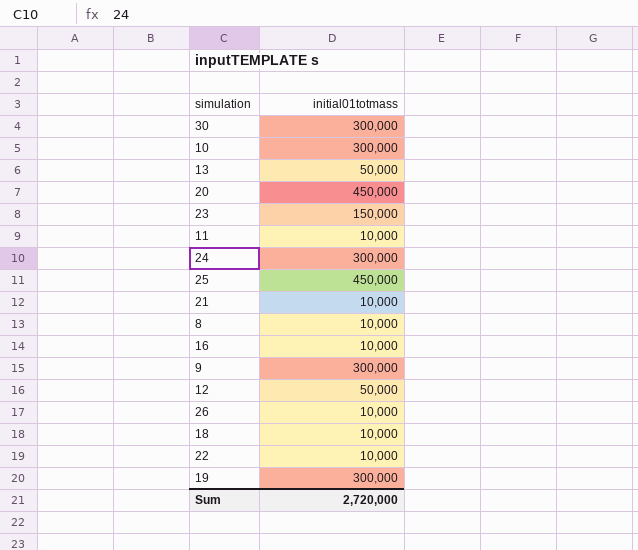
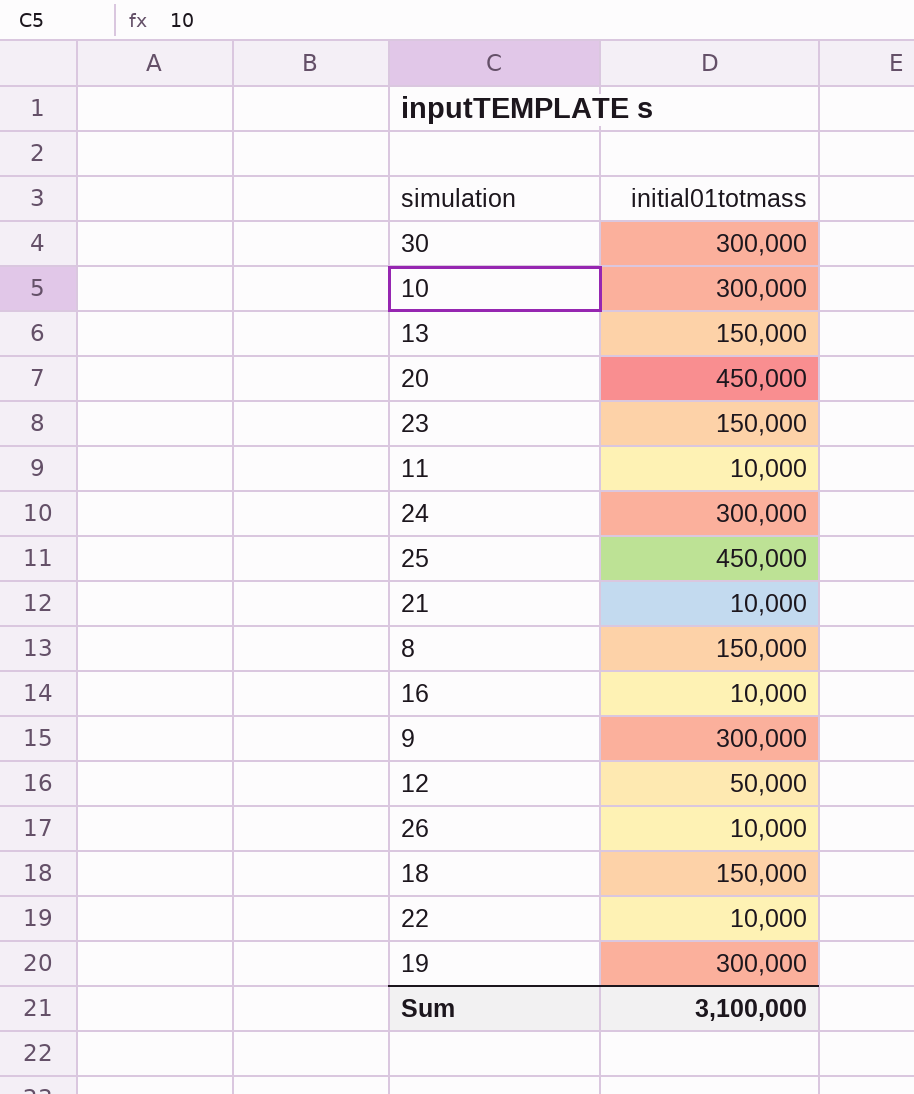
13 | initial01totmass: 50,000 -> 150,000
8 | initial01totmass: 10,000 -> 150,000
18 | initial01totmass: 10,000 -> 150,000
Sum | initial01totmass: 2,720,000 -> 3,100,000

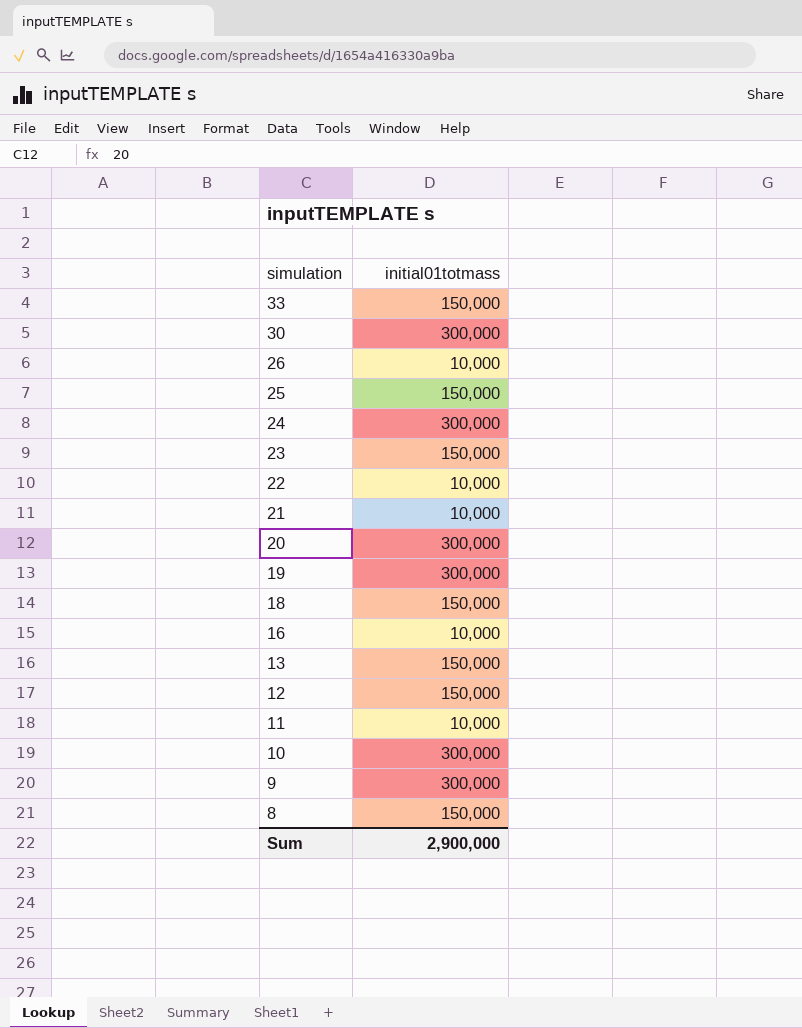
row order: none -> simulation descending
row 33: none -> 150,000
25 | initial01totmass: 450,000 -> 150,000
20 | initial01totmass: 450,000 -> 300,000
12 | initial01totmass: 50,000 -> 150,000
Sum | initial01totmass: 3,100,000 -> 2,900,000

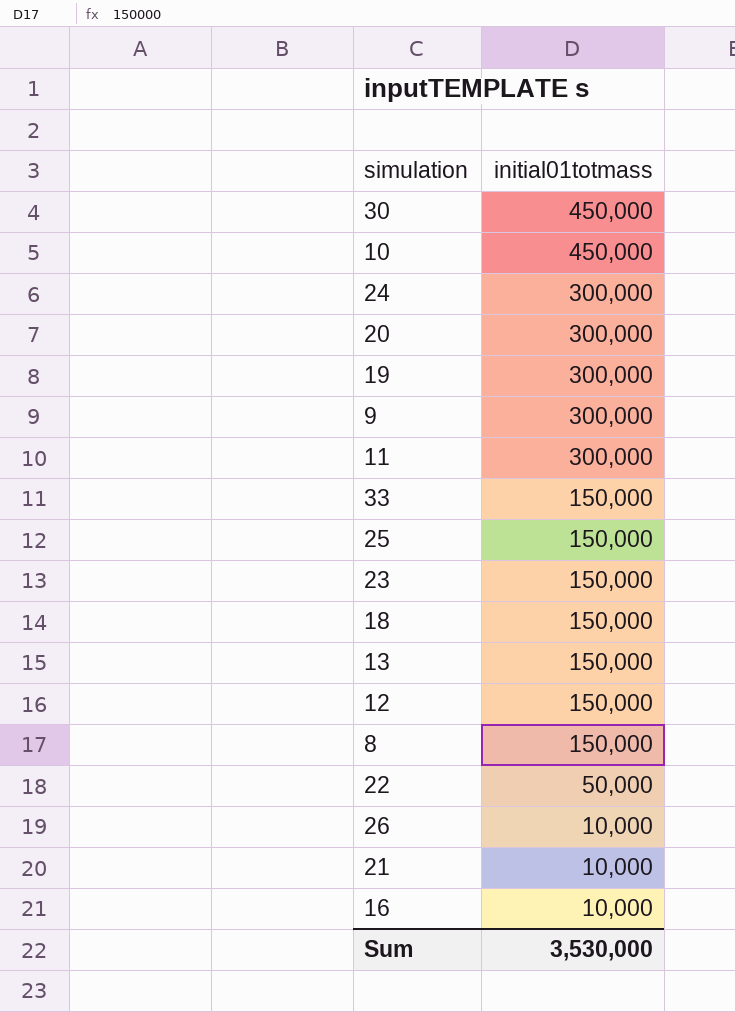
row order: simulation descending -> initial01totmass descending
30 | initial01totmass: 300,000 -> 450,000
10 | initial01totmass: 300,000 -> 450,000
11 | initial01totmass: 10,000 -> 300,000
22 | initial01totmass: 10,000 -> 50,000
Sum | initial01totmass: 2,900,000 -> 3,530,000

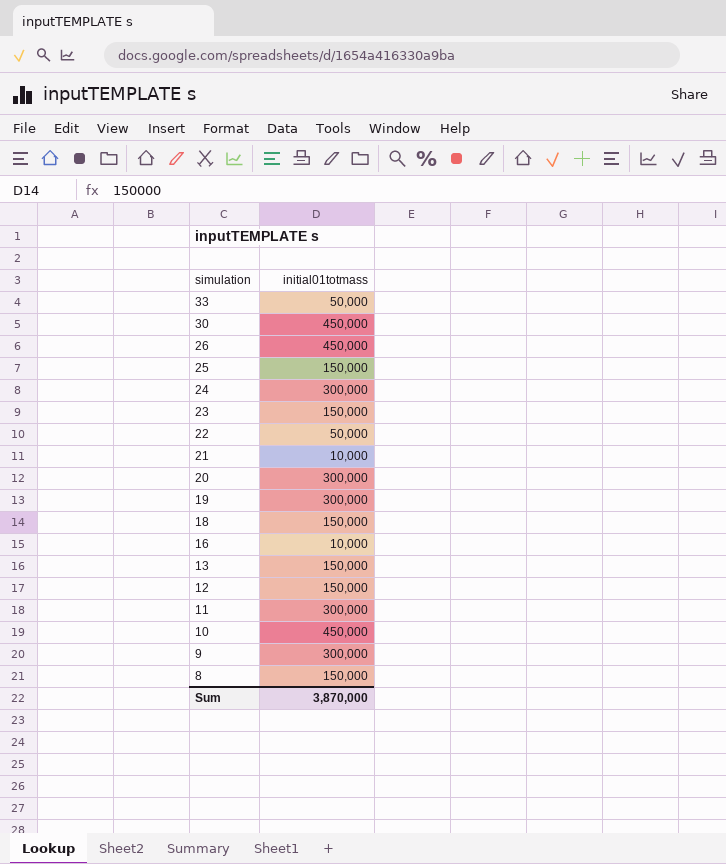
row order: initial01totmass descending -> simulation descending
33 | initial01totmass: 150,000 -> 50,000
26 | initial01totmass: 10,000 -> 450,000
Sum | initial01totmass: 3,530,000 -> 3,870,000

